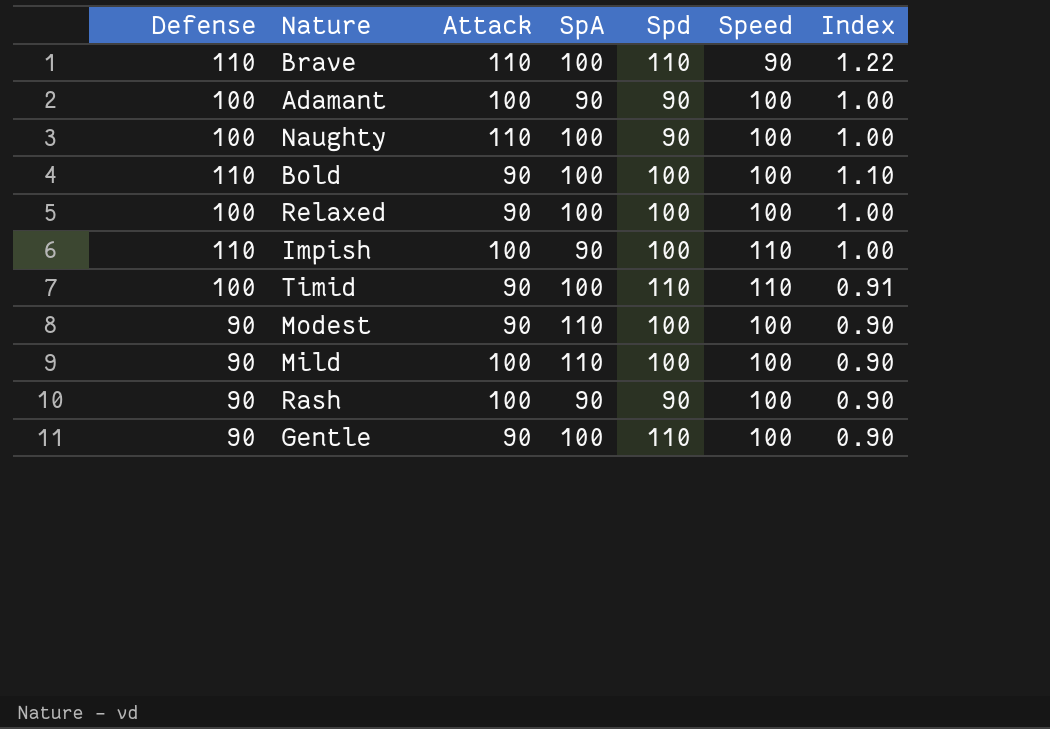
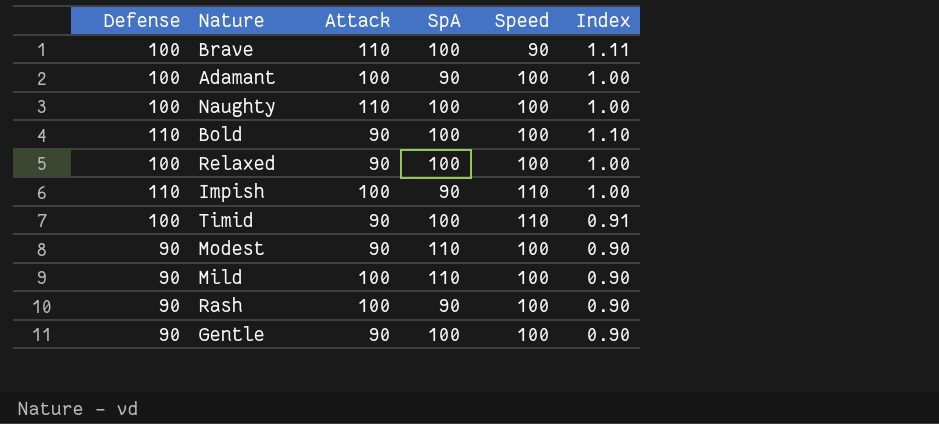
column Spd | position: 5 -> none
Brave | Defense: 110 -> 100
Brave | Index: 1.22 -> 1.11

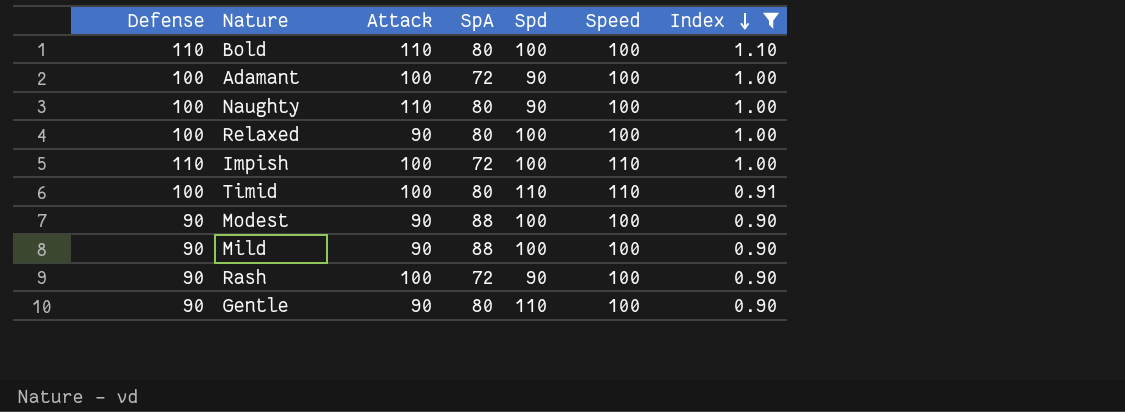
filter: none -> Index != 1.11
row order: none -> Index descending
column Spd | position: none -> 5
Bold | Attack: 90 -> 110
Bold | SpA: 100 -> 80
Adamant | SpA: 90 -> 72
Naughty | SpA: 100 -> 80
Relaxed | SpA: 100 -> 80
Impish | SpA: 90 -> 72
Timid | Attack: 90 -> 100
Timid | SpA: 100 -> 80
Modest | SpA: 110 -> 88
Mild | Attack: 100 -> 90
Mild | SpA: 110 -> 88
Rash | SpA: 90 -> 72
Gentle | SpA: 100 -> 80

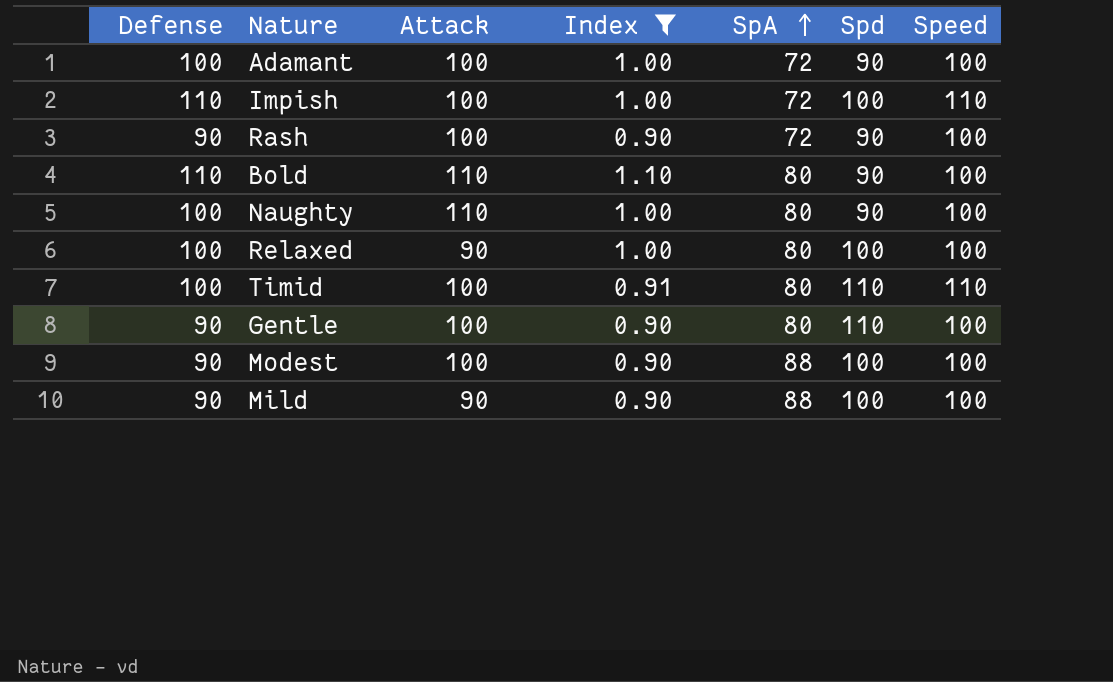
row order: Index descending -> SpA ascending
column Index | position: 7 -> 4
Bold | Spd: 100 -> 90
Gentle | Attack: 90 -> 100
Modest | Attack: 90 -> 100

